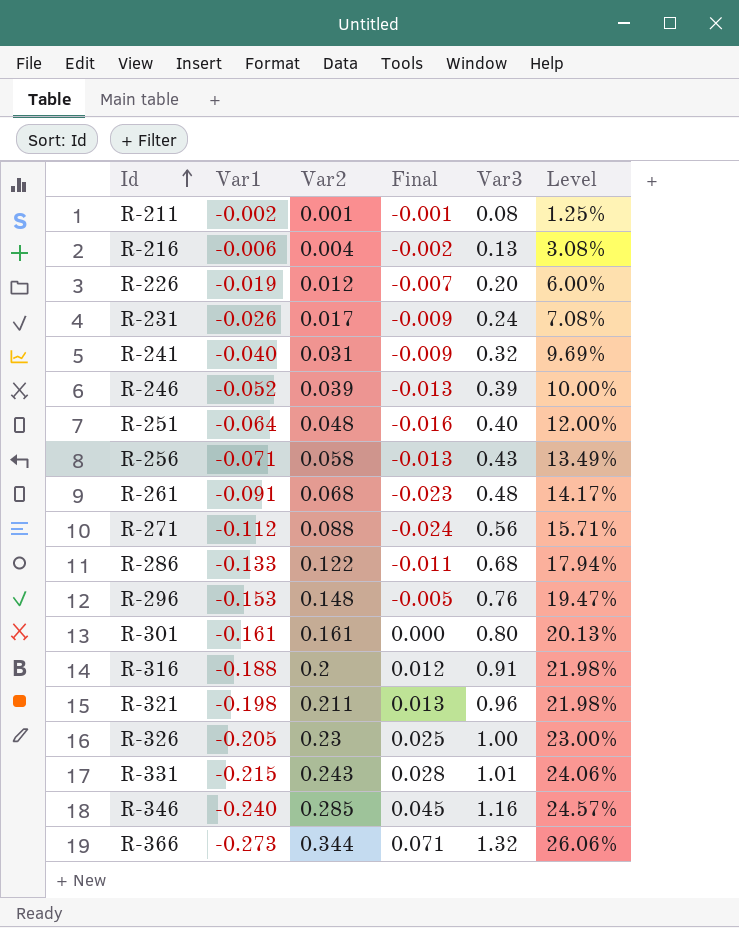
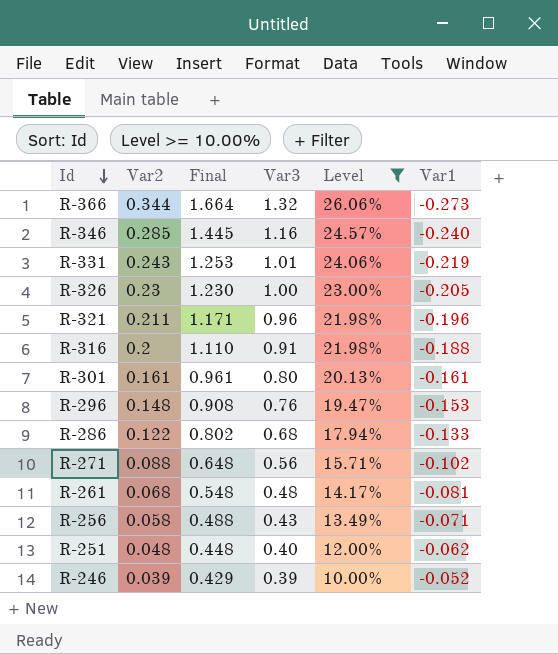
filter: none -> Level >= 10.00%
row order: Id ascending -> Id descending
column Final | formula: [Var1] + [Var2] -> [Var2] + [Var3]
column Var1 | position: 2 -> 6
R-331 | Var1: -0.215 -> -0.219
R-321 | Var1: -0.198 -> -0.196
R-271 | Var1: -0.112 -> -0.102
R-261 | Var1: -0.091 -> -0.081
R-251 | Var1: -0.064 -> -0.062

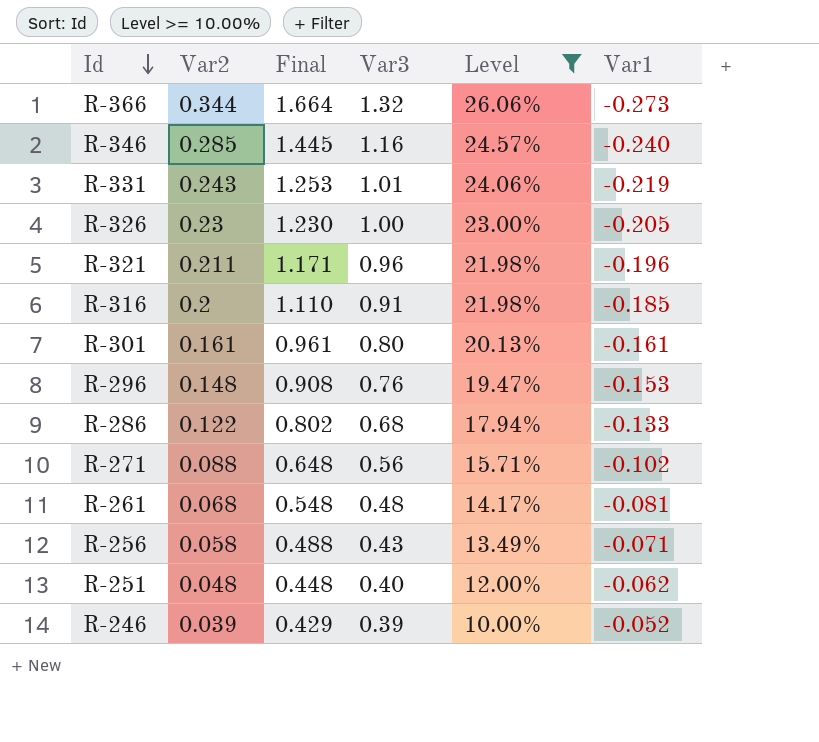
R-316 | Var1: -0.188 -> -0.185

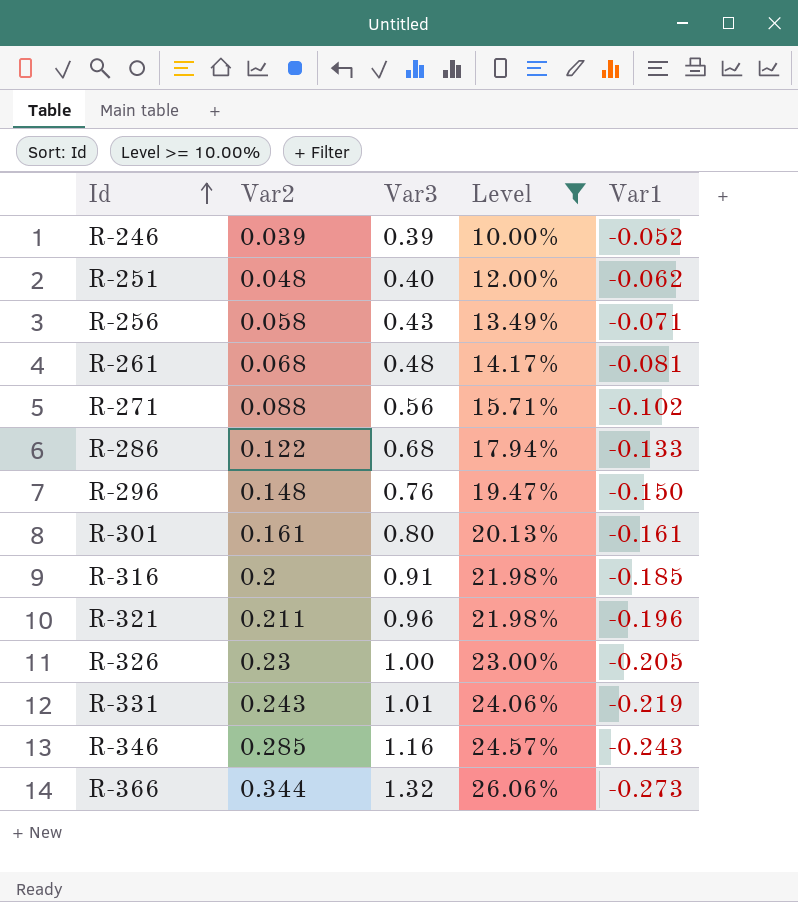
row order: Id descending -> Id ascending
column Final | formula: [Var2] + [Var3] -> none
R-296 | Var1: -0.153 -> -0.150
R-346 | Var1: -0.240 -> -0.243

